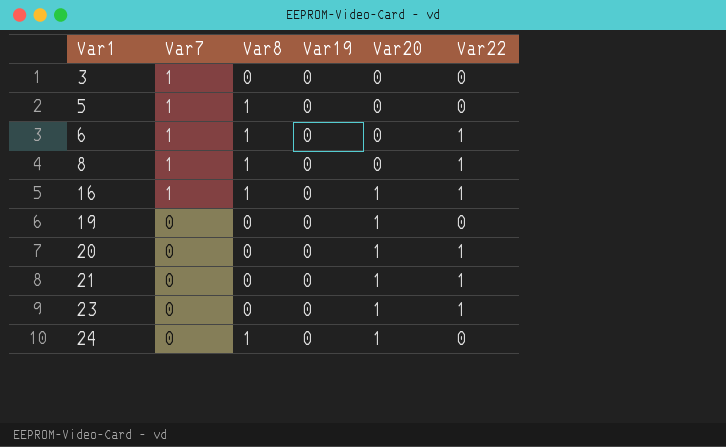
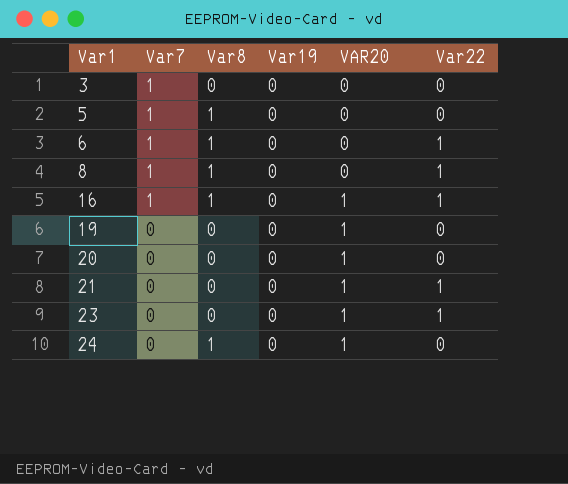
column name: Var20 -> VAR20
20 | Var22: 1 -> 0

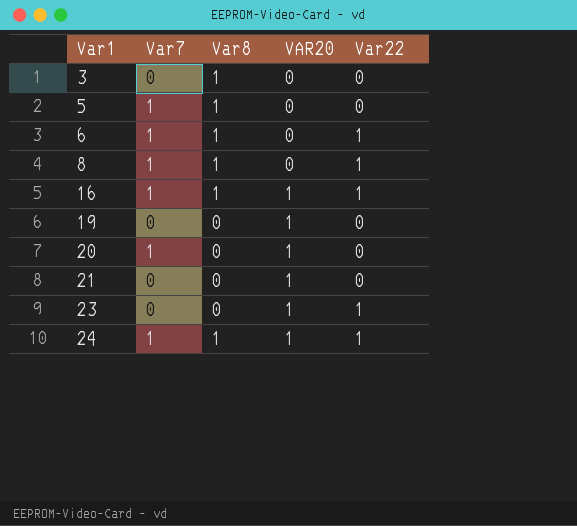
column Var19 | position: 4 -> none
3 | Var7: 1 -> 0
3 | Var8: 0 -> 1
20 | Var7: 0 -> 1
21 | Var22: 1 -> 0
24 | Var7: 0 -> 1
24 | Var22: 0 -> 1

